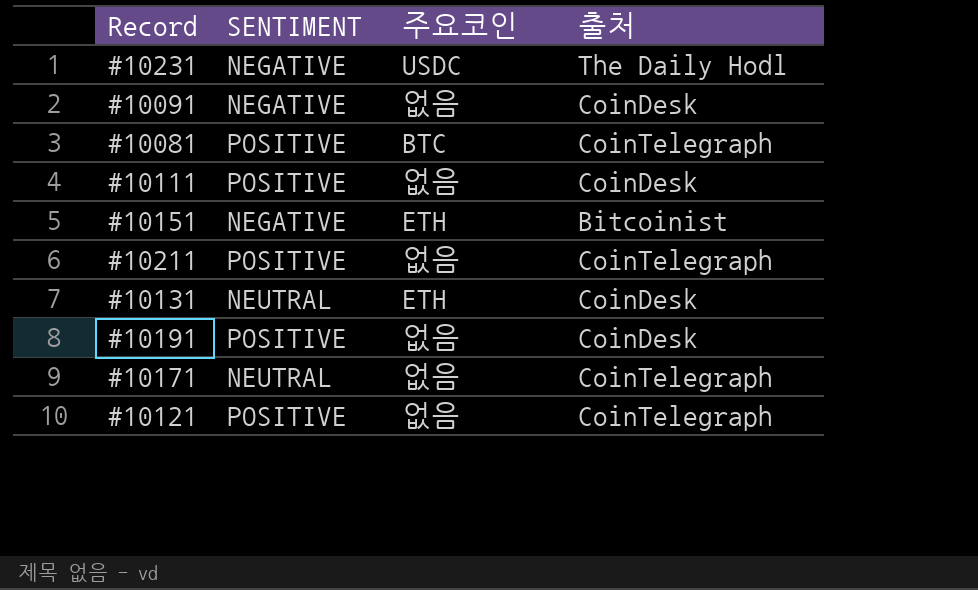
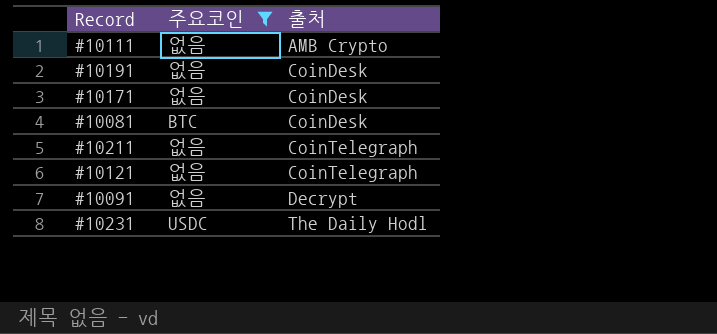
filter: none -> 주요코인 != ETH
row order: none -> 출처 ascending
column SENTIMENT | position: 2 -> none
#10111 | 출처: CoinDesk -> AMB Crypto
#10171 | 출처: CoinTelegraph -> CoinDesk
#10081 | 출처: CoinTelegraph -> CoinDesk
#10091 | 출처: CoinDesk -> Decrypt

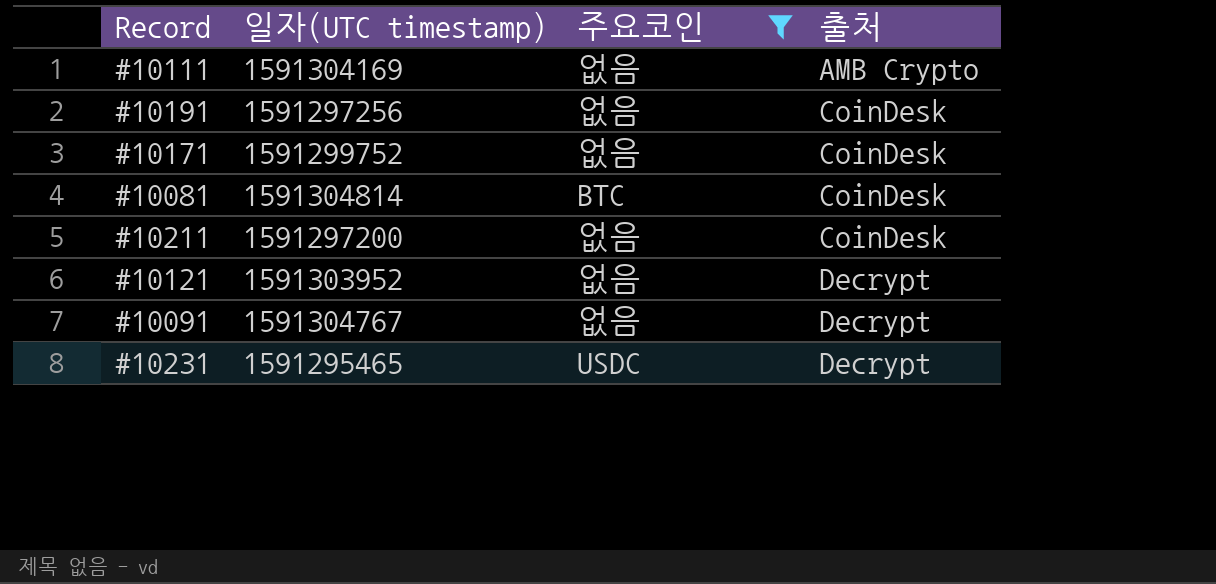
column 일자(UTC timestamp) | position: none -> 2
#10211 | 출처: CoinTelegraph -> CoinDesk
#10121 | 출처: CoinTelegraph -> Decrypt
#10231 | 출처: The Daily Hodl -> Decrypt

